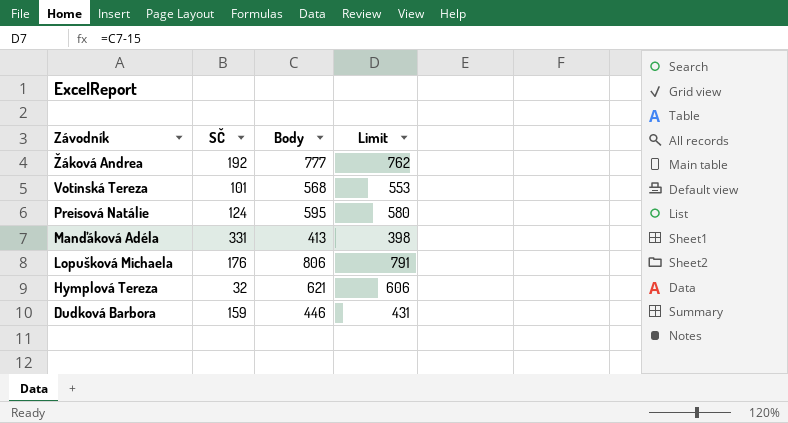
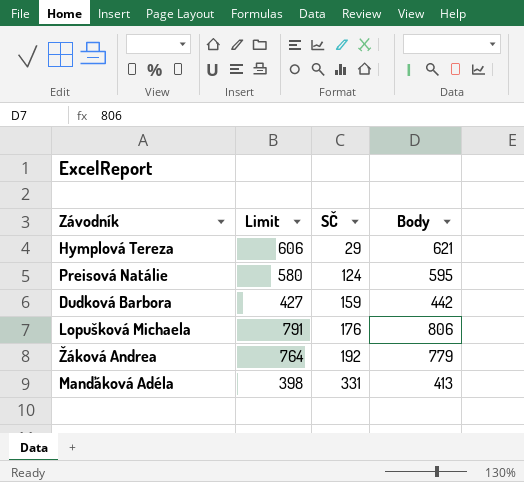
row order: Závodník descending -> SČ ascending
column Limit | position: 4 -> 2
row Votinská Tereza: 101 | 568 | 553 -> none
Hymplová Tereza | SČ: 32 -> 29
Dudková Barbora | Limit: 431 -> 427
Dudková Barbora | Body: 446 -> 442
Žáková Andrea | Limit: 762 -> 764
Žáková Andrea | Body: 777 -> 779

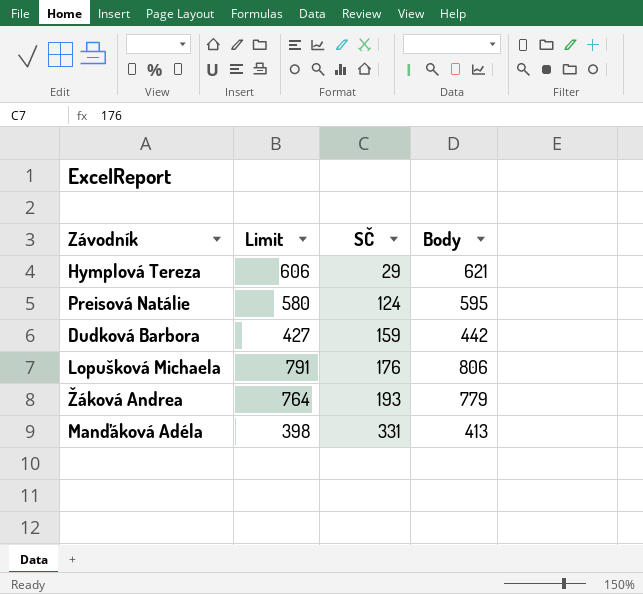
Žáková Andrea | SČ: 192 -> 193

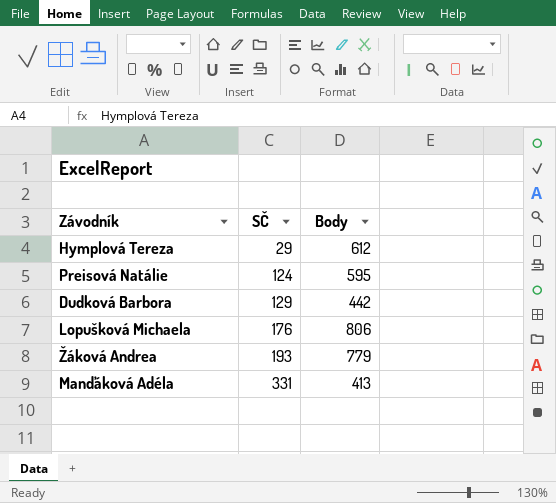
column Limit | formula: [Body] - 15 -> none
Hymplová Tereza | Body: 621 -> 612
Dudková Barbora | SČ: 159 -> 129

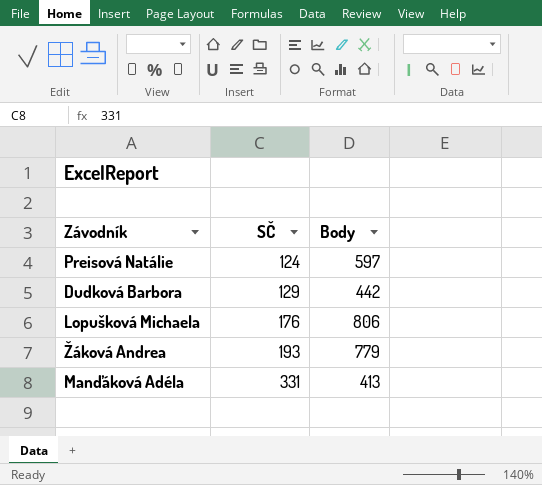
row Hymplová Tereza: 29 | 612 -> none
Preisová Natálie | Body: 595 -> 597

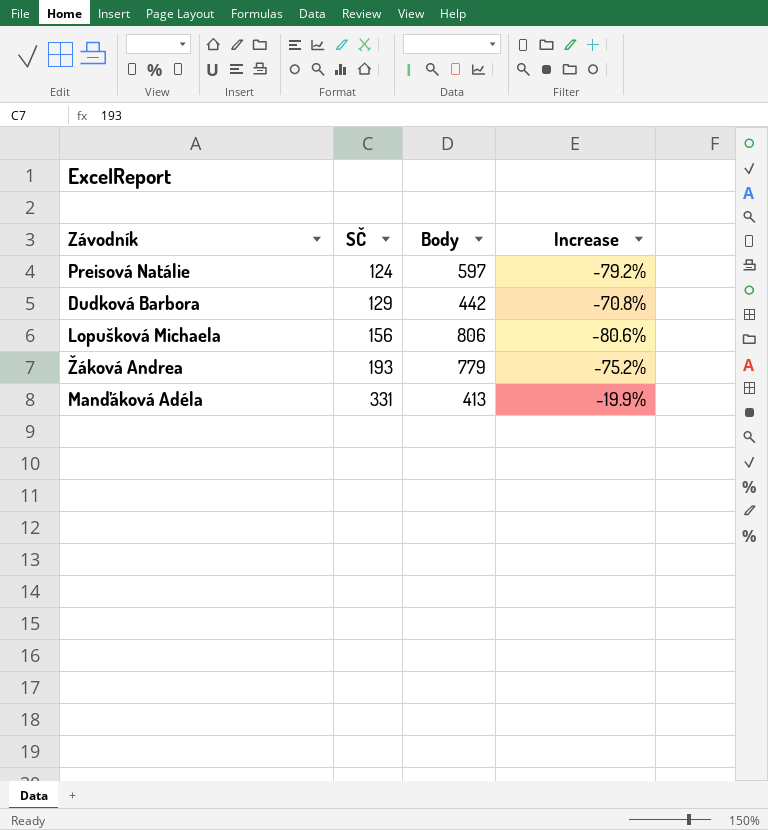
column Increase | formula: none -> ([SČ] - [Body]) / [Body]
Lopušková Michaela | SČ: 176 -> 156

